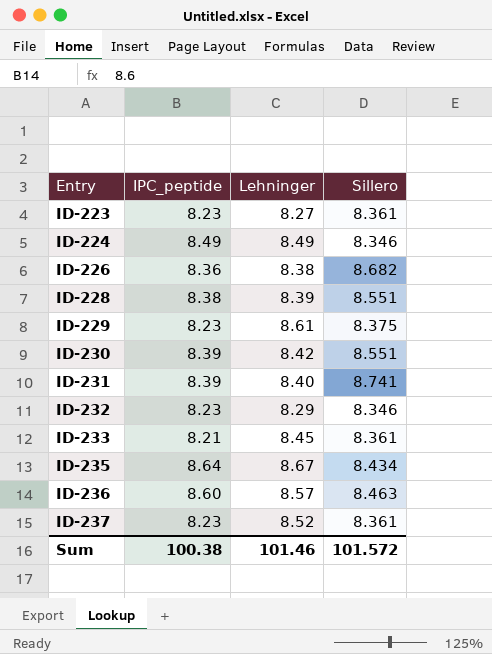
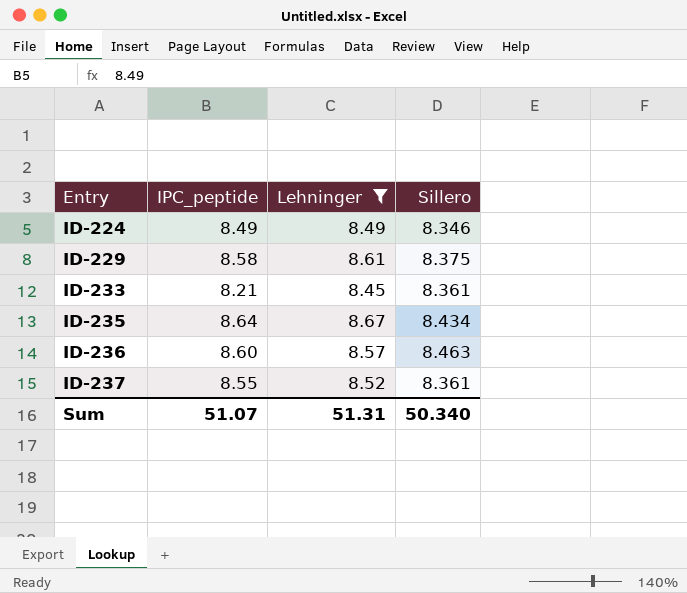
filter: none -> Lehninger >= 8.45
ID-229 | IPC_peptide: 8.23 -> 8.58
ID-237 | IPC_peptide: 8.23 -> 8.55
Sum | IPC_peptide: 100.38 -> 51.07
Sum | Lehninger: 101.46 -> 51.31
Sum | Sillero: 101.572 -> 50.340

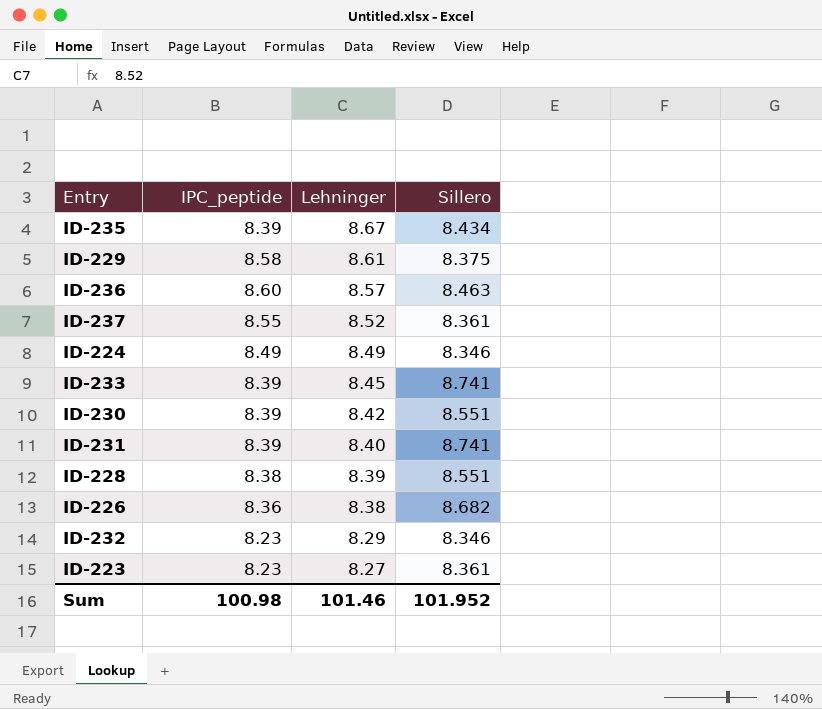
filter: Lehninger >= 8.45 -> none
row order: Entry ascending -> Lehninger descending
ID-235 | IPC_peptide: 8.64 -> 8.39
ID-233 | IPC_peptide: 8.21 -> 8.39
ID-233 | Sillero: 8.361 -> 8.741
Sum | IPC_peptide: 51.07 -> 100.98
Sum | Lehninger: 51.31 -> 101.46
Sum | Sillero: 50.340 -> 101.952

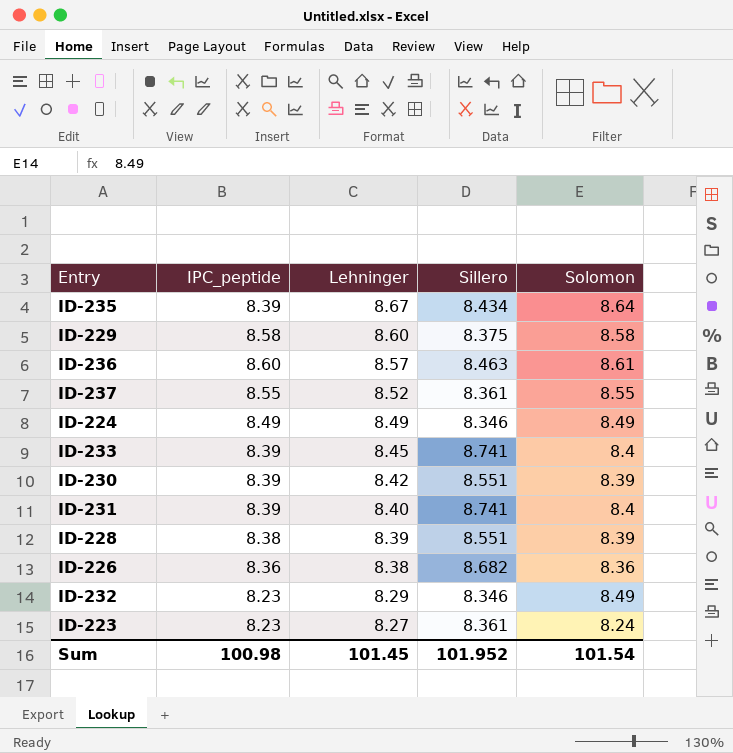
column Solomon | position: none -> 5
ID-229 | Lehninger: 8.61 -> 8.60
Sum | Lehninger: 101.46 -> 101.45

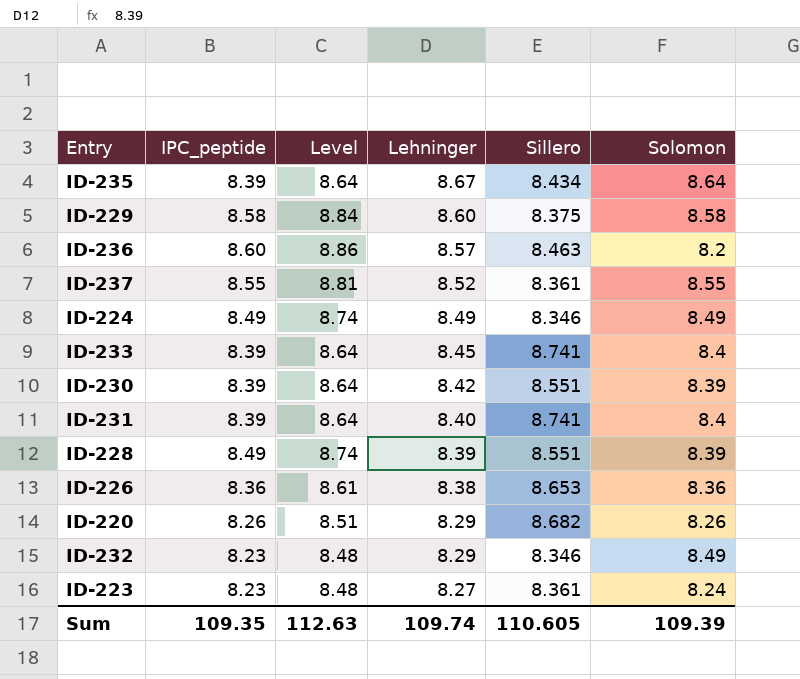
column Level | formula: none -> [IPC_peptide] * 1.03
ID-236 | Solomon: 8.61 -> 8.2
ID-228 | IPC_peptide: 8.38 -> 8.49
ID-226 | Sillero: 8.682 -> 8.653
row ID-220: none -> 8.26 | 8.51 | 8.29 | 8.682 | 8.26
Sum | IPC_peptide: 100.98 -> 109.35
Sum | Lehninger: 101.45 -> 109.74
Sum | Sillero: 101.952 -> 110.605
Sum | Solomon: 101.54 -> 109.39

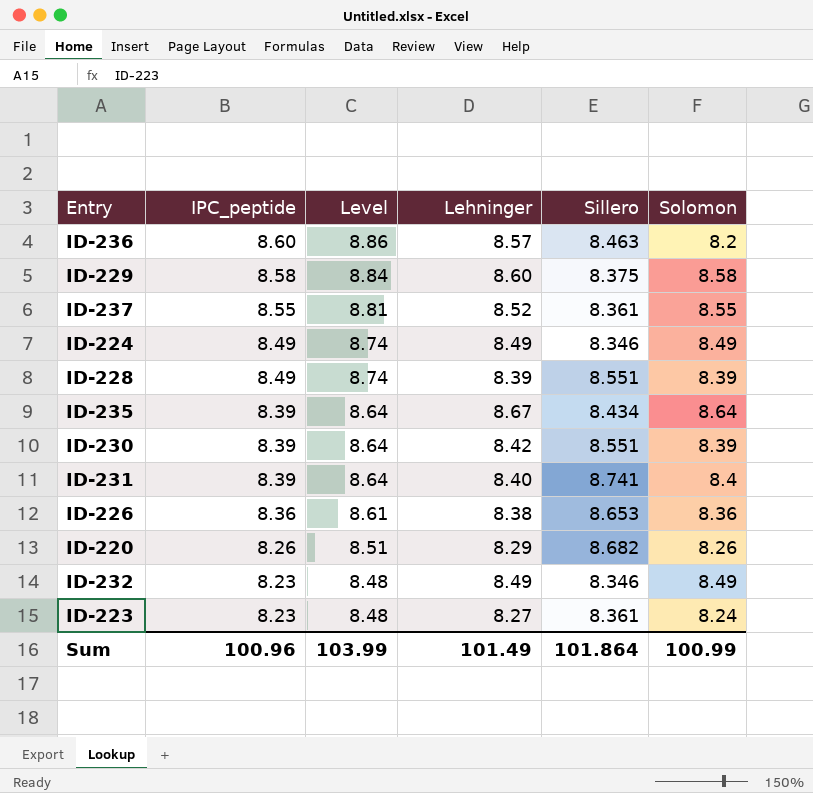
row order: Lehninger descending -> IPC_peptide descending
row ID-233: 8.39 | 8.64 | 8.45 | 8.741 | 8.4 -> none
ID-232 | Lehninger: 8.29 -> 8.49
Sum | IPC_peptide: 109.35 -> 100.96
Sum | Level: 112.63 -> 103.99
Sum | Lehninger: 109.74 -> 101.49
Sum | Sillero: 110.605 -> 101.864
Sum | Solomon: 109.39 -> 100.99

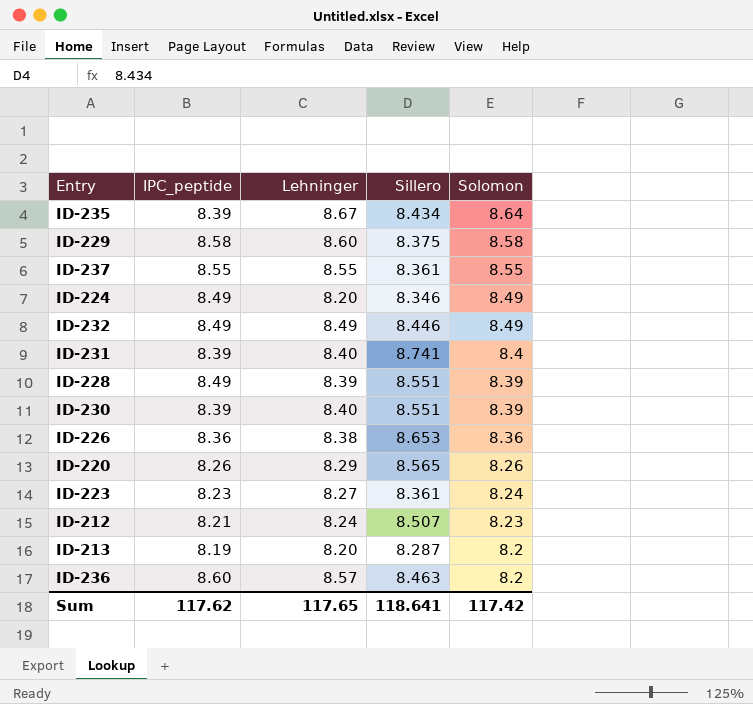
row order: IPC_peptide descending -> Solomon descending
column Level | formula: [IPC_peptide] * 1.03 -> none
ID-237 | Lehninger: 8.52 -> 8.55
ID-224 | Lehninger: 8.49 -> 8.20
ID-232 | IPC_peptide: 8.23 -> 8.49
ID-232 | Sillero: 8.346 -> 8.446
ID-230 | Lehninger: 8.42 -> 8.40
ID-220 | Sillero: 8.682 -> 8.565
row ID-212: none -> 8.21 | 8.24 | 8.507 | 8.23
row ID-213: none -> 8.19 | 8.20 | 8.287 | 8.2
Sum | IPC_peptide: 100.96 -> 117.62
Sum | Lehninger: 101.49 -> 117.65
Sum | Sillero: 101.864 -> 118.641
Sum | Solomon: 100.99 -> 117.42

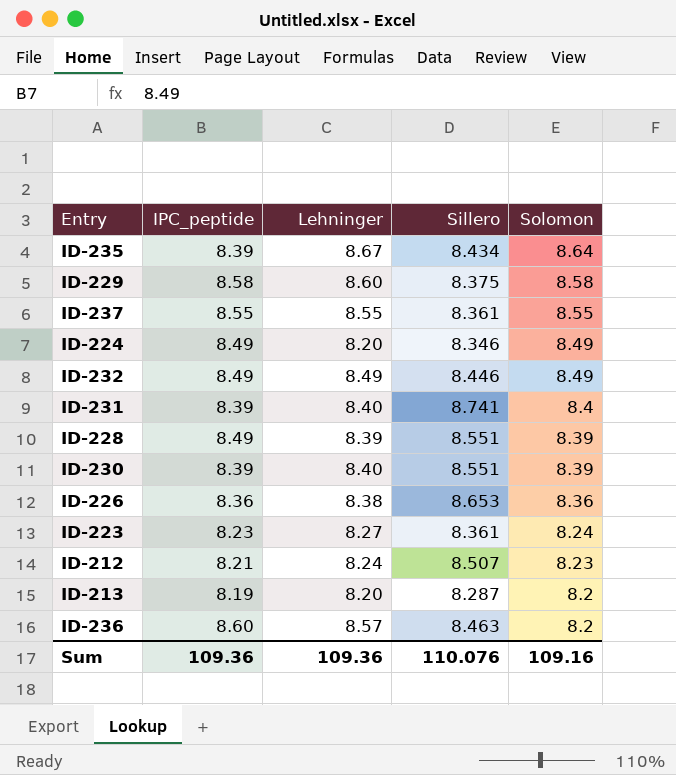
row ID-220: 8.26 | 8.29 | 8.565 | 8.26 -> none
Sum | IPC_peptide: 117.62 -> 109.36
Sum | Lehninger: 117.65 -> 109.36
Sum | Sillero: 118.641 -> 110.076
Sum | Solomon: 117.42 -> 109.16

